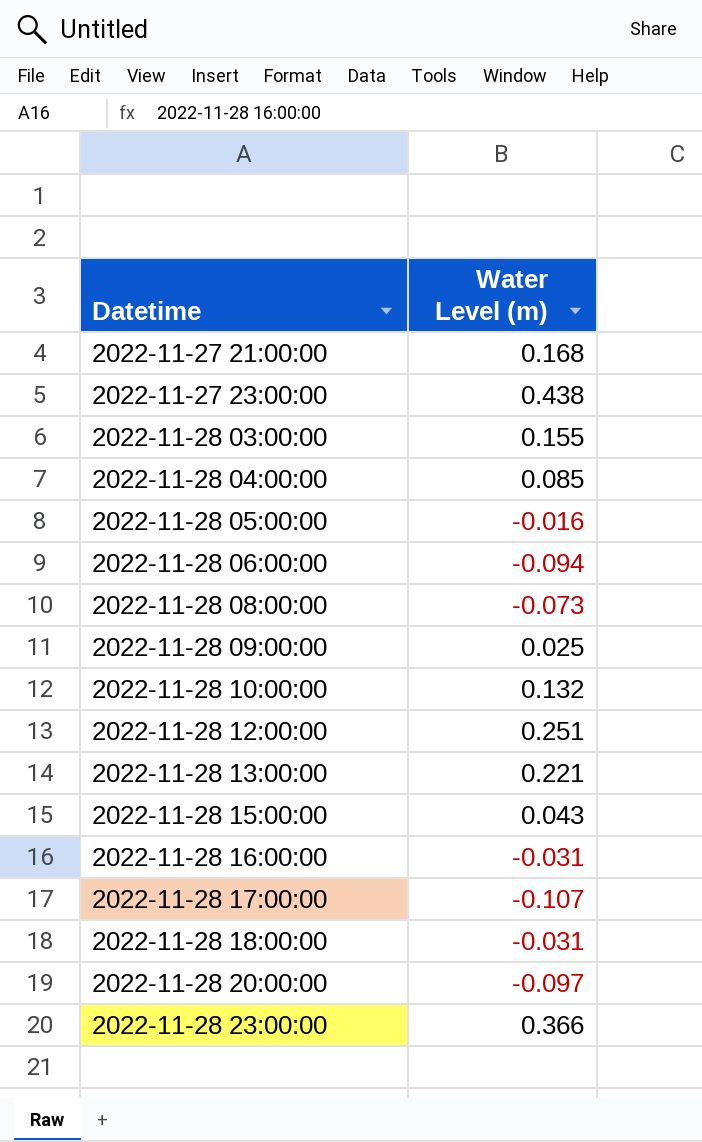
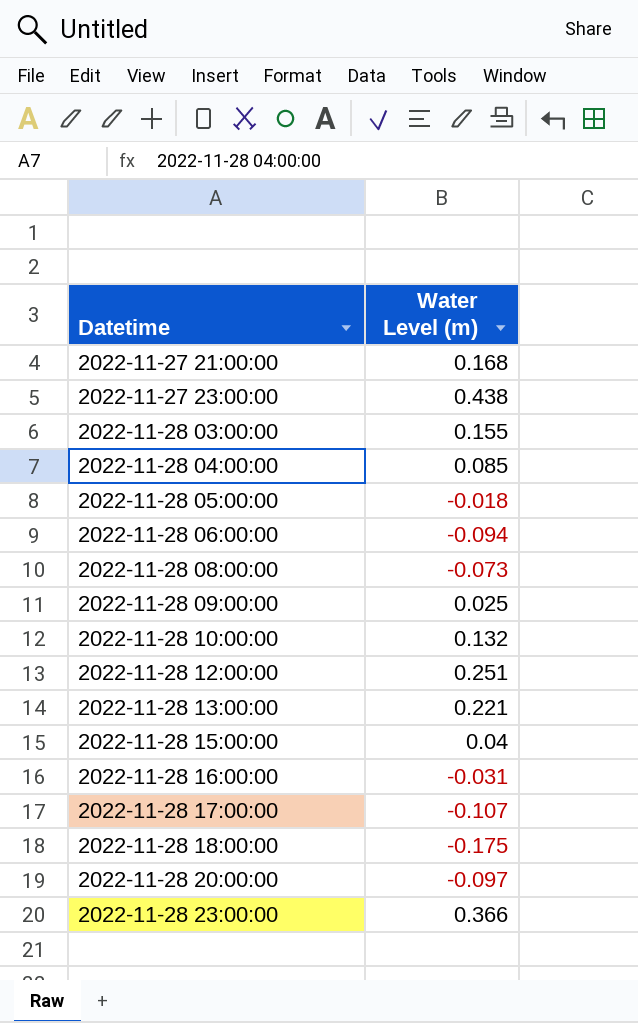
2022-11-28 05:00:00 | Water Level (m): -0.016 -> -0.018
2022-11-28 15:00:00 | Water Level (m): 0.043 -> 0.04
2022-11-28 18:00:00 | Water Level (m): -0.031 -> -0.175

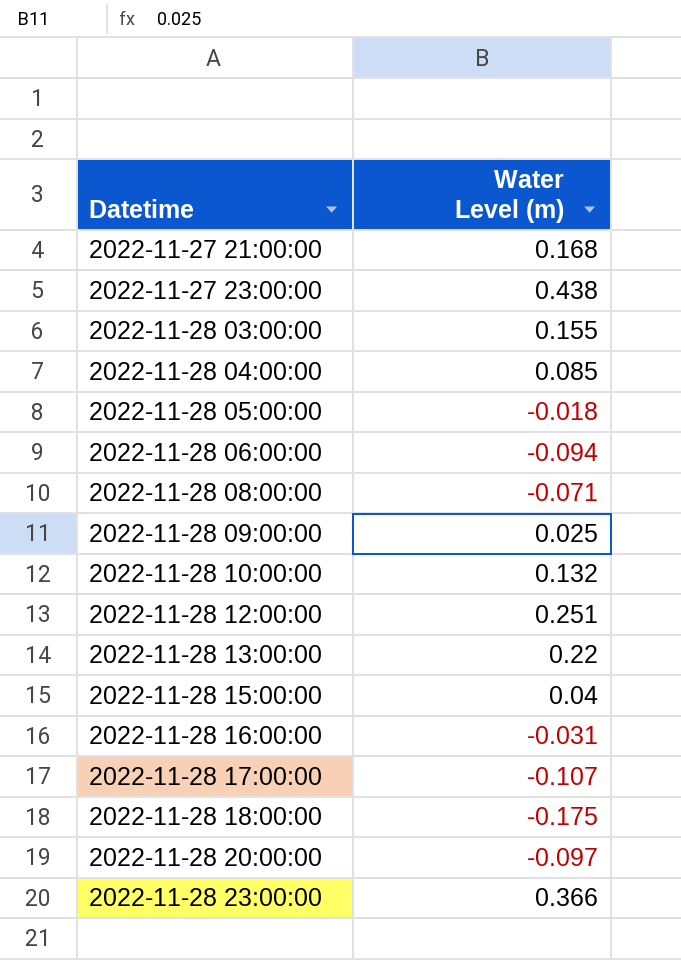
2022-11-28 08:00:00 | Water Level (m): -0.073 -> -0.071
2022-11-28 13:00:00 | Water Level (m): 0.221 -> 0.22

